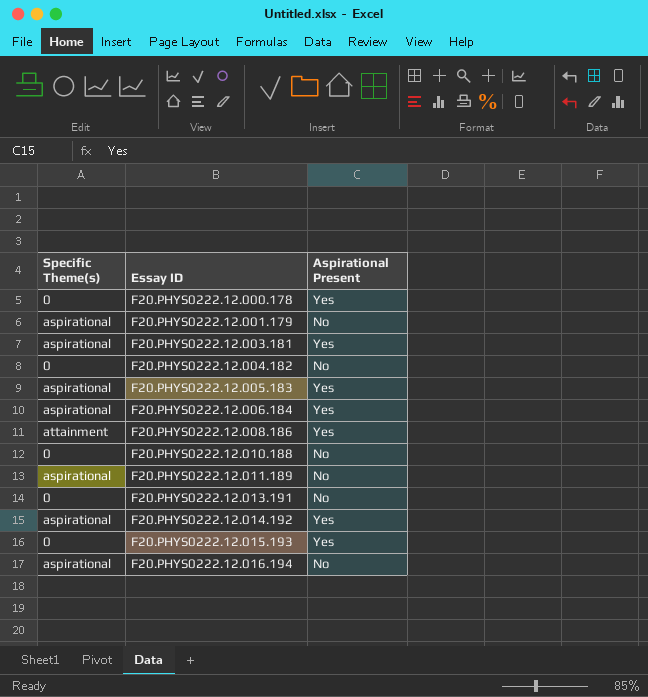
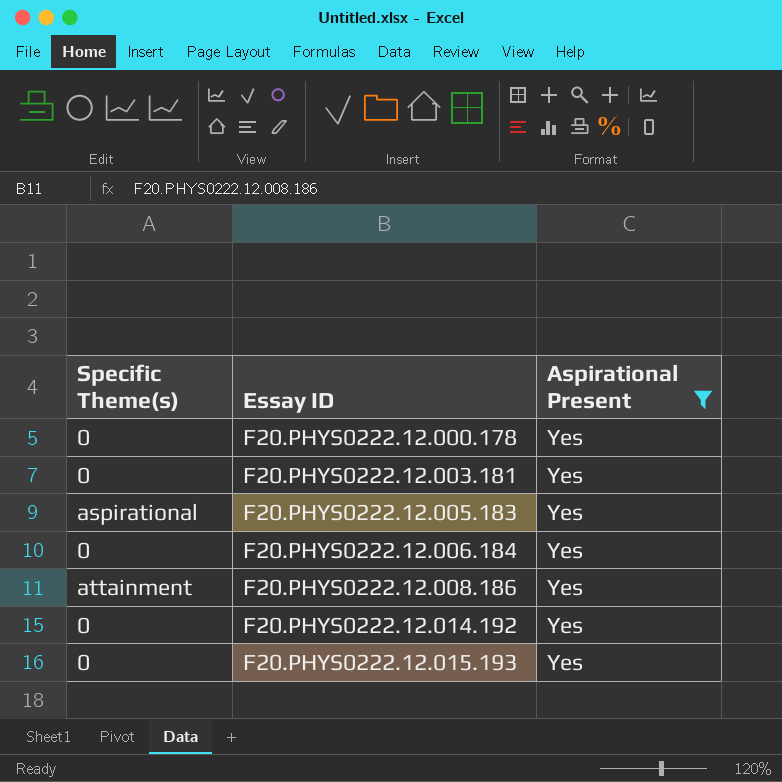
filter: none -> Aspirational Present = Yes
F20.PHYS0222.12.003.181 | Specific Theme(s): aspirational -> 0
F20.PHYS0222.12.006.184 | Specific Theme(s): aspirational -> 0
F20.PHYS0222.12.014.192 | Specific Theme(s): aspirational -> 0

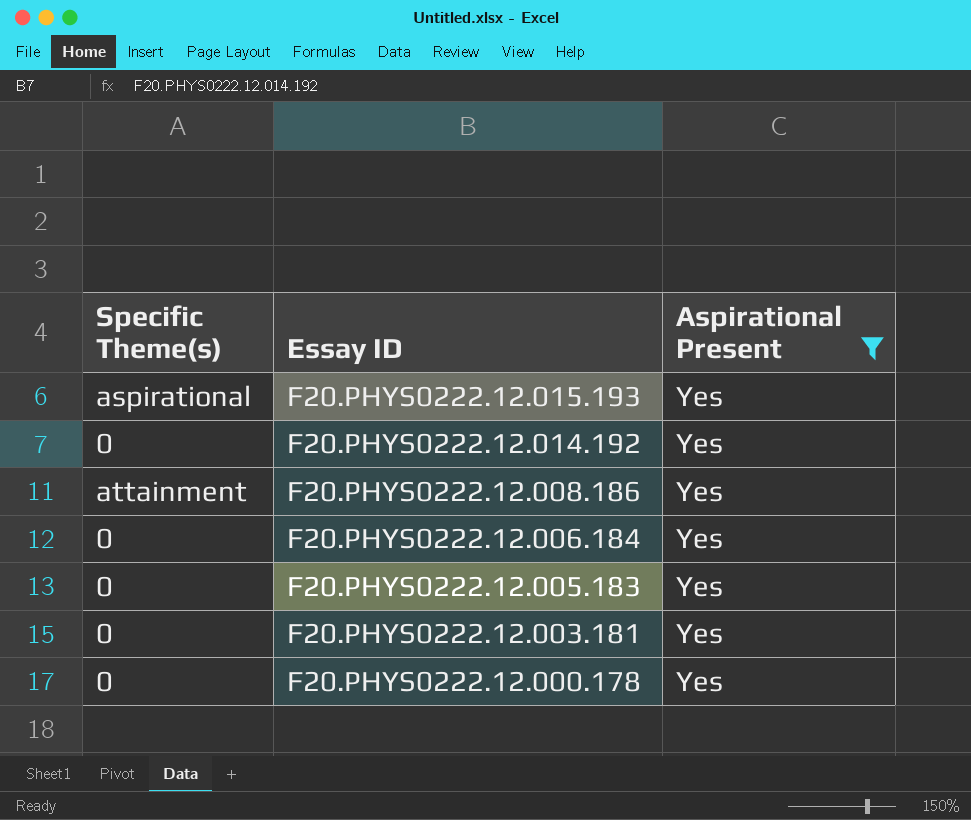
row order: Essay ID ascending -> Essay ID descending
F20.PHYS0222.12.015.193 | Specific Theme(s): 0 -> aspirational
F20.PHYS0222.12.005.183 | Specific Theme(s): aspirational -> 0

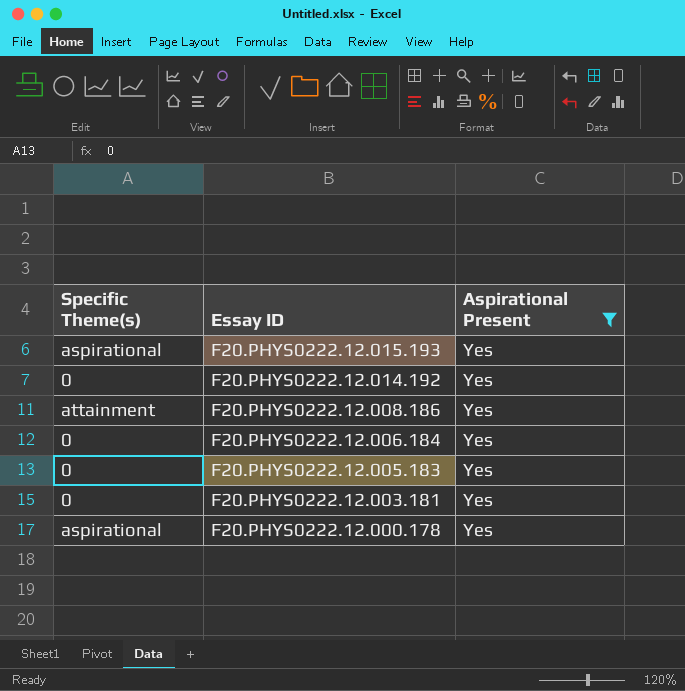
F20.PHYS0222.12.000.178 | Specific Theme(s): 0 -> aspirational

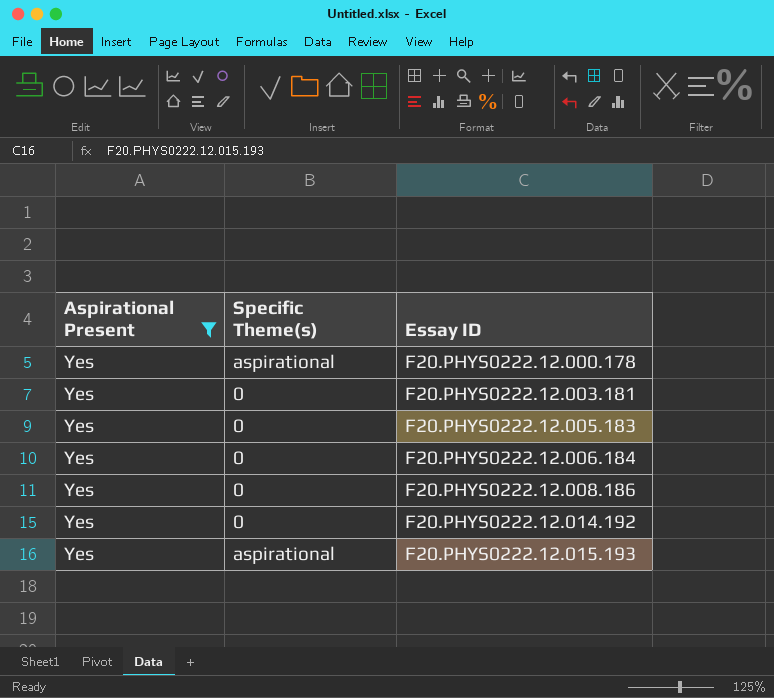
row order: Essay ID descending -> Essay ID ascending
column Aspirational Present | position: 3 -> 1
F20.PHYS0222.12.008.186 | Specific Theme(s): attainment -> 0

